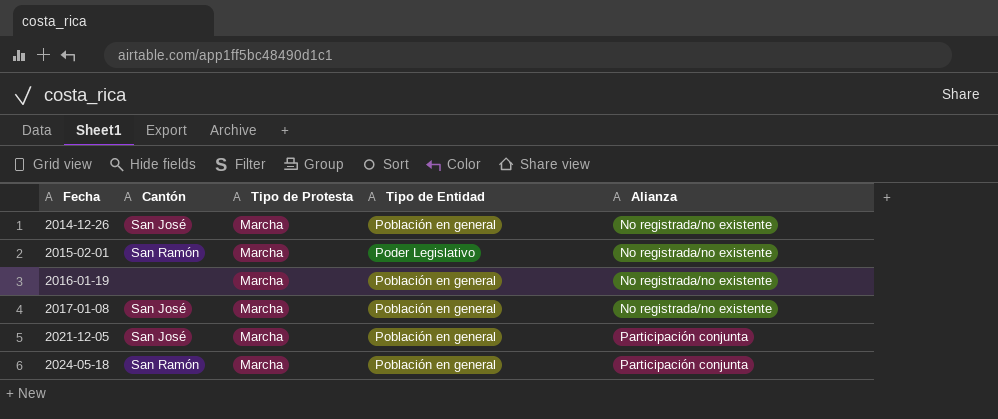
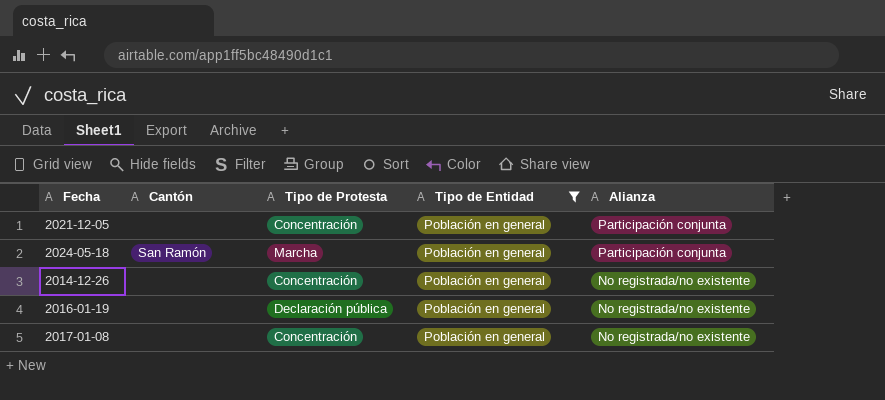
filter: none -> Tipo de Entidad = Población en general
row order: Fecha ascending -> Alianza descending
2021-12-05 | Cantón: San José -> none
2021-12-05 | Tipo de Protesta: Marcha -> Concentración
2014-12-26 | Cantón: San José -> none
2014-12-26 | Tipo de Protesta: Marcha -> Concentración
2016-01-19 | Tipo de Protesta: Marcha -> Declaración pública
2017-01-08 | Cantón: San José -> none
2017-01-08 | Tipo de Protesta: Marcha -> Concentración

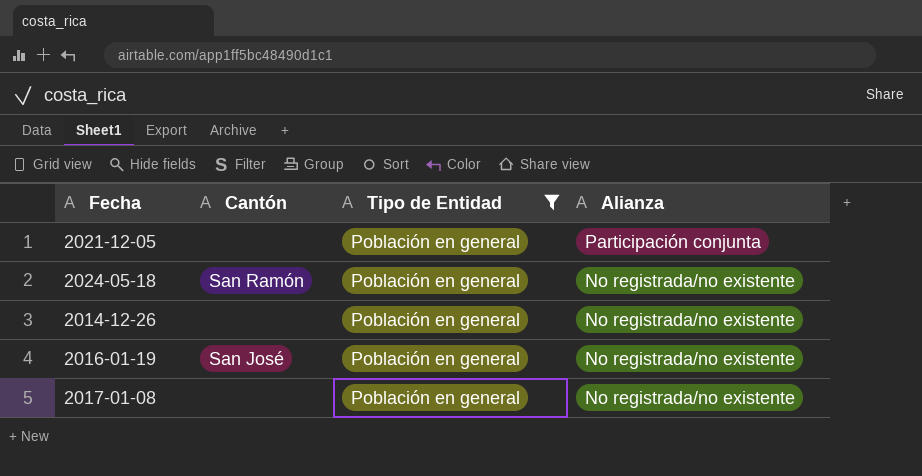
column Tipo de Protesta | position: 3 -> none
2024-05-18 | Alianza: Participación conjunta -> No registrada/no existente
2016-01-19 | Cantón: none -> San José

